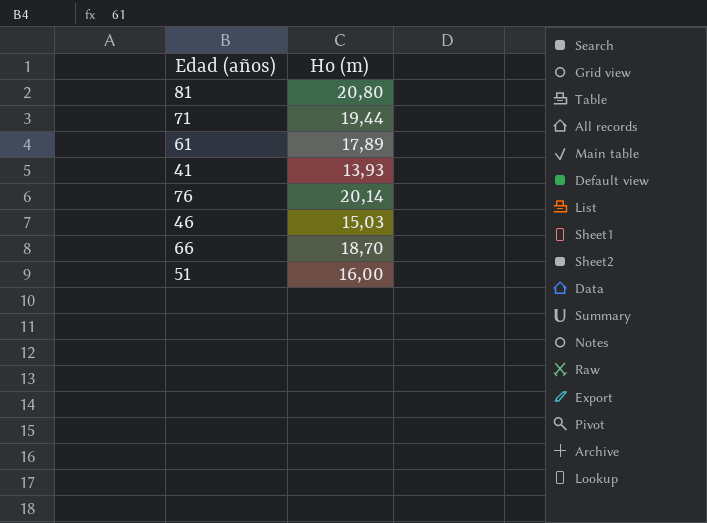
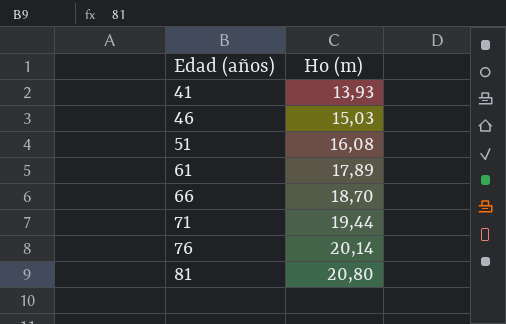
row order: none -> Edad (años) ascending
51 | Ho (m): 16,00 -> 16,08

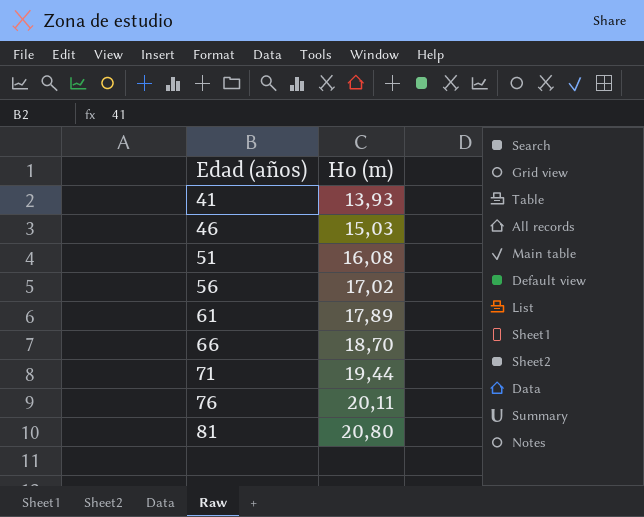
row 56: none -> 17,02
76 | Ho (m): 20,14 -> 20,11

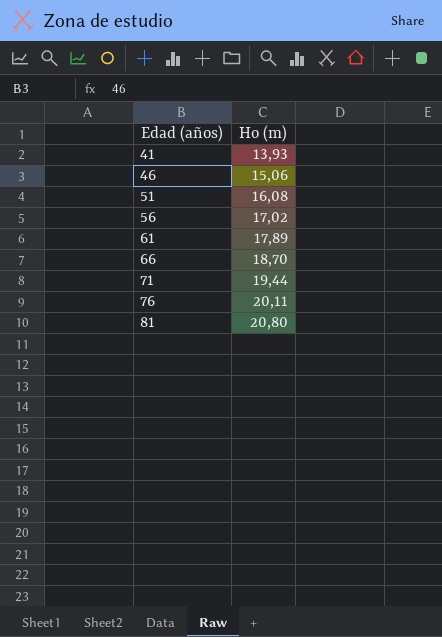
46 | Ho (m): 15,03 -> 15,06

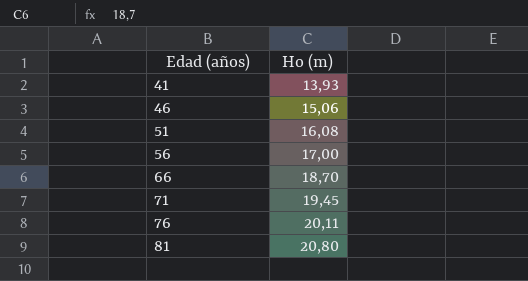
row 61: 17,89 -> none
56 | Ho (m): 17,02 -> 17,00
71 | Ho (m): 19,44 -> 19,45

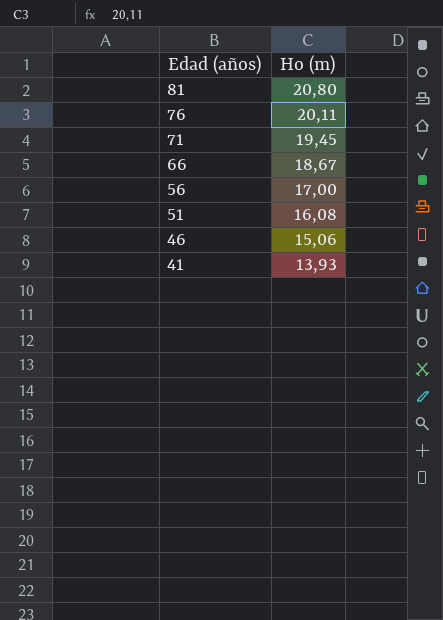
row order: Edad (años) ascending -> Edad (años) descending
66 | Ho (m): 18,70 -> 18,67

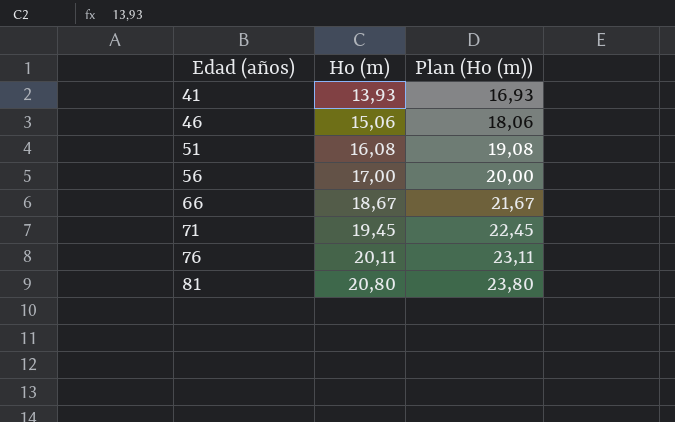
row order: Edad (años) descending -> Edad (años) ascending
column Plan (Ho (m)) | formula: none -> [Ho (m)] + 3

